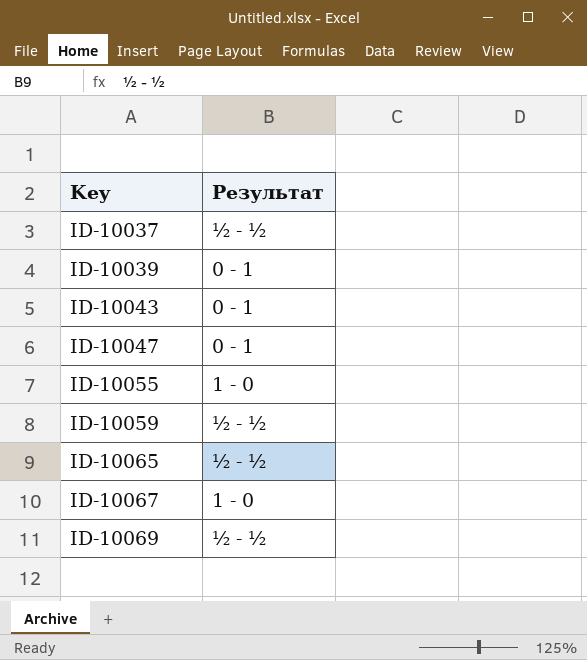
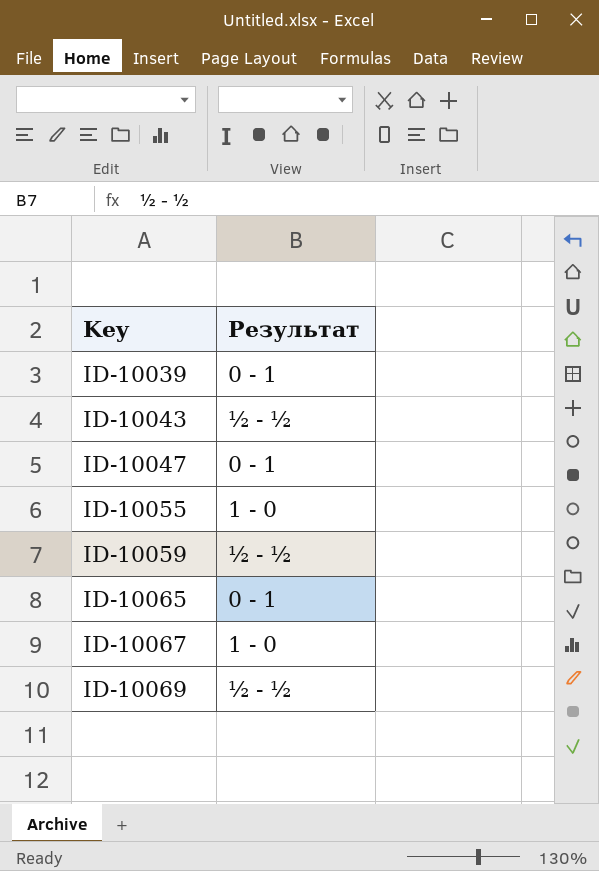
row ID-10037: ½ - ½ -> none
ID-10043 | Результат: 0 - 1 -> ½ - ½
ID-10065 | Результат: ½ - ½ -> 0 - 1

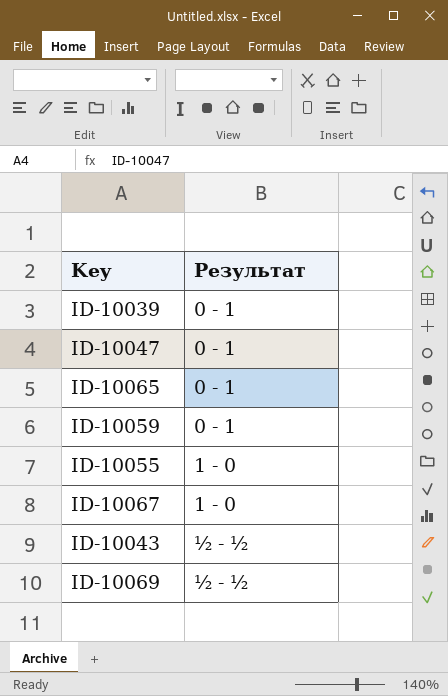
row order: Key ascending -> Результат ascending
ID-10059 | Результат: ½ - ½ -> 0 - 1

